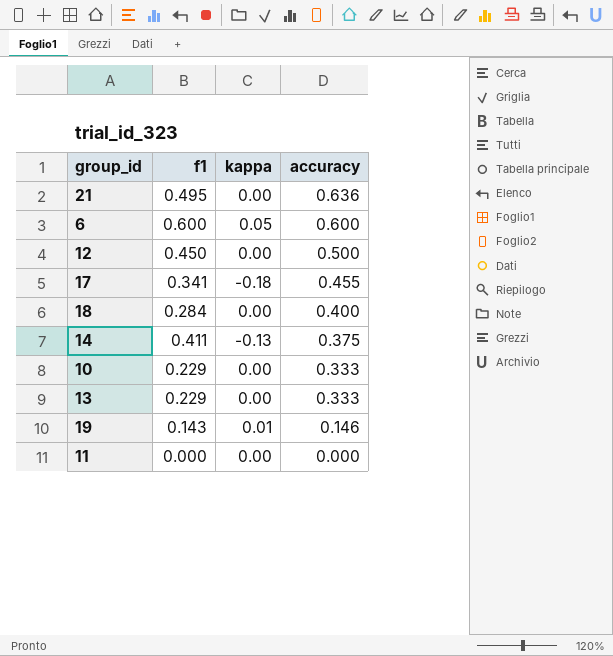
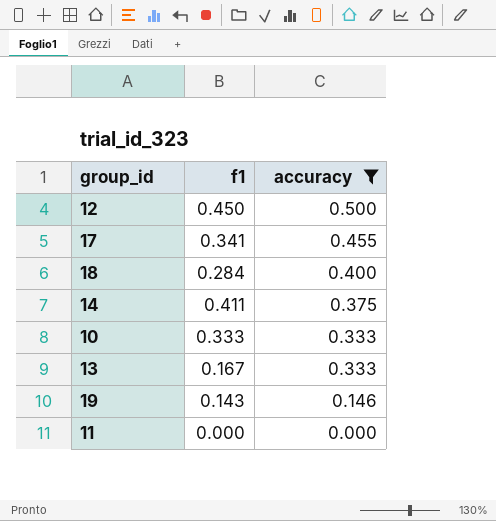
filter: none -> accuracy <= 0.500
column kappa | position: 3 -> none
10 | f1: 0.229 -> 0.333
13 | f1: 0.229 -> 0.167

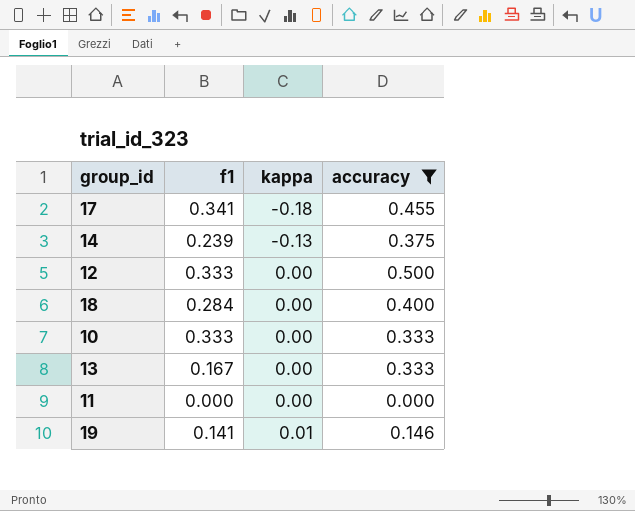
row order: accuracy descending -> kappa ascending
column kappa | position: none -> 3
14 | f1: 0.411 -> 0.239
12 | f1: 0.450 -> 0.333
19 | f1: 0.143 -> 0.141

